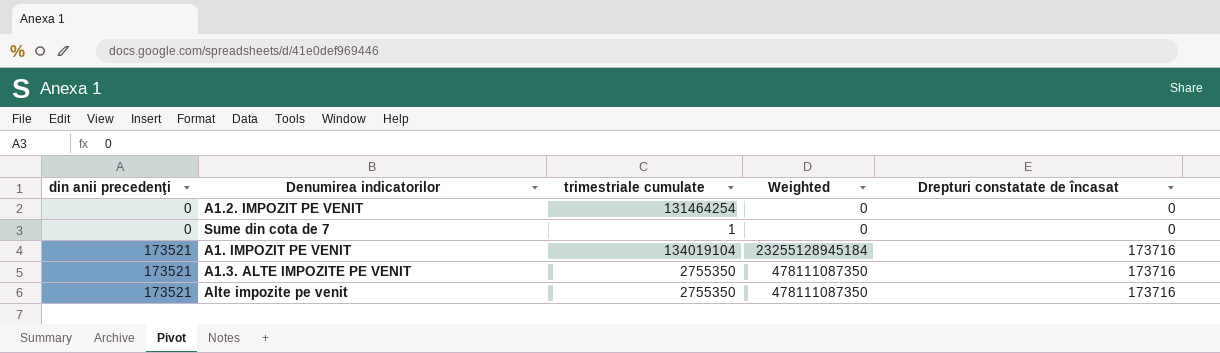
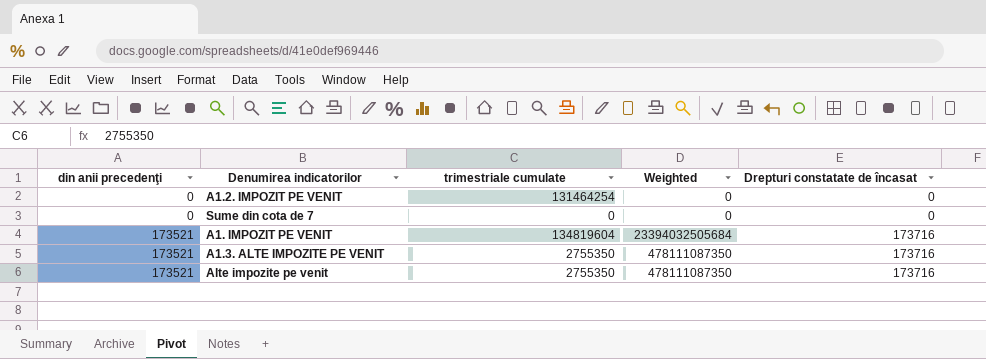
Sume din cota de 7 | trimestriale cumulate: 1 -> 0
A1. IMPOZIT PE VENIT | trimestriale cumulate: 134019104 -> 134819604
A1. IMPOZIT PE VENIT | Weighted: 23255128945184 -> 23394032505684

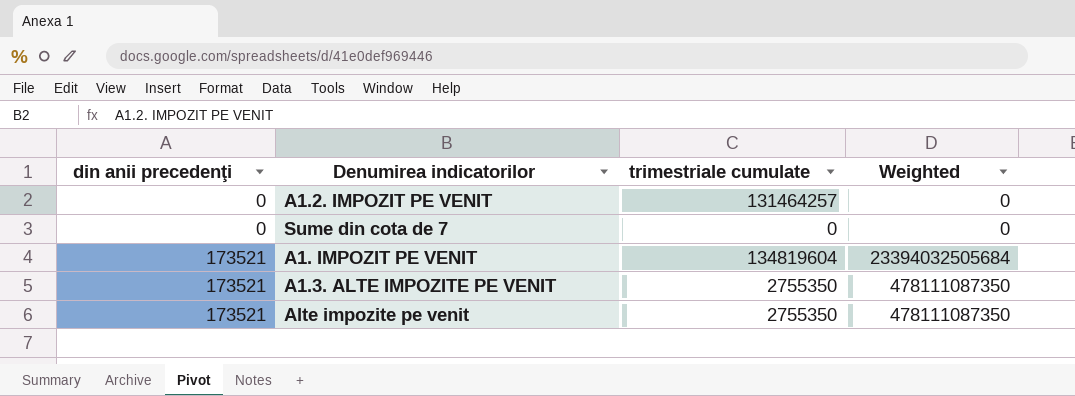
column Drepturi constatate de încasat | position: 5 -> none
A1.2. IMPOZIT PE VENIT | trimestriale cumulate: 131464254 -> 131464257

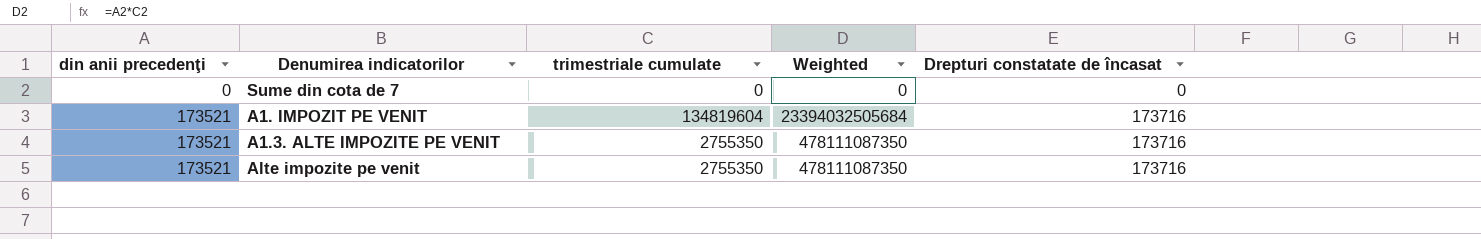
column Drepturi constatate de încasat | position: none -> 5
row A1.2. IMPOZIT PE VENIT: 0 | 131464257 | 0 -> none

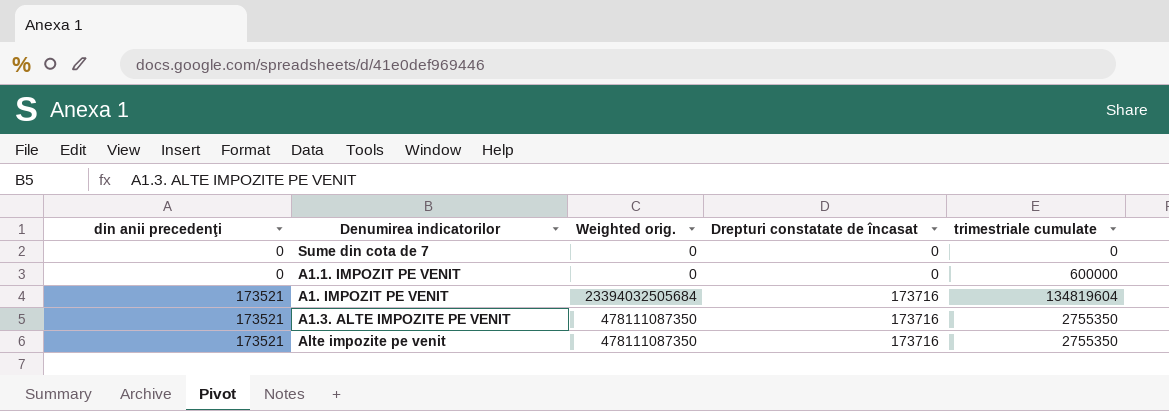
column name: Weighted -> Weighted orig.
column trimestriale cumulate | position: 3 -> 5
row A1.1. IMPOZIT PE VENIT: none -> 0 | 0 | 0 | 600000

